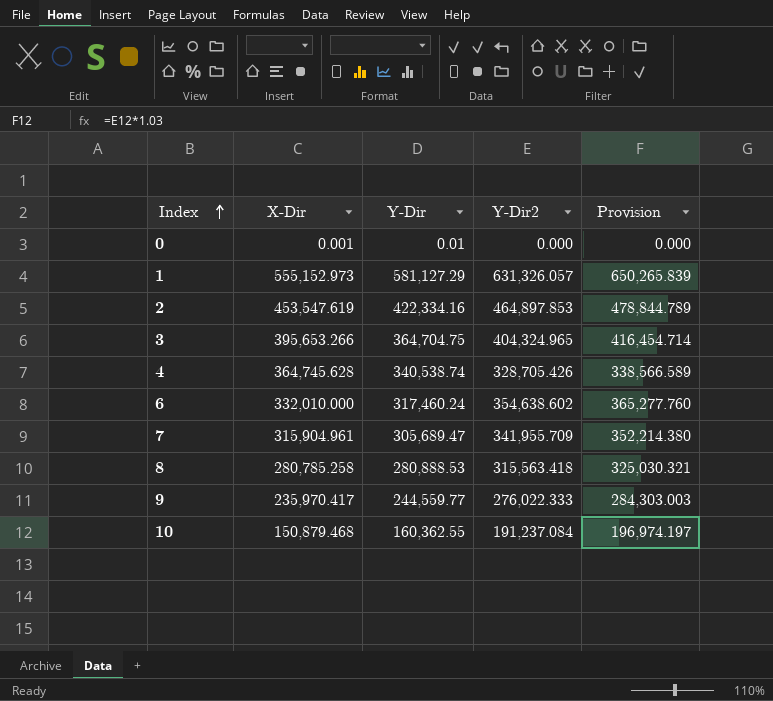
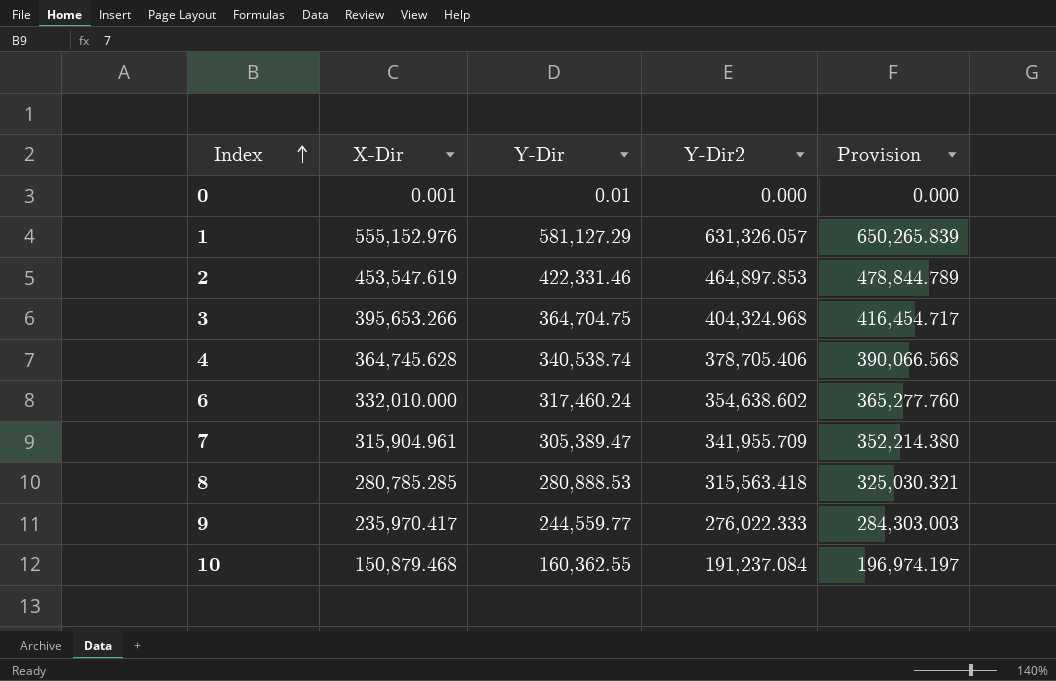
1 | X-Dir: 555,152.973 -> 555,152.976
2 | Y-Dir: 422,334.16 -> 422,331.46
3 | Y-Dir2: 404,324.965 -> 404,324.968
3 | Provision: 416,454.714 -> 416,454.717
4 | Y-Dir2: 328,705.426 -> 378,705.406
4 | Provision: 338,566.589 -> 390,066.568
7 | Y-Dir: 305,689.47 -> 305,389.47
8 | X-Dir: 280,785.258 -> 280,785.285

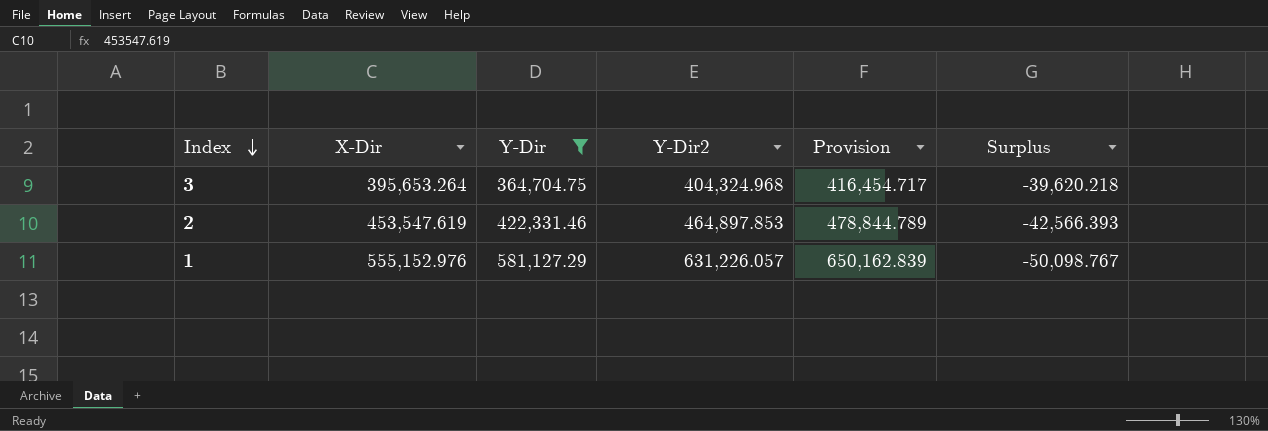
filter: none -> Y-Dir >= 364,704.75
row order: Index ascending -> Index descending
column Surplus | formula: none -> [Y-Dir] - [Y-Dir2]
3 | X-Dir: 395,653.266 -> 395,653.264
1 | Y-Dir2: 631,326.057 -> 631,226.057
1 | Provision: 650,265.839 -> 650,162.839

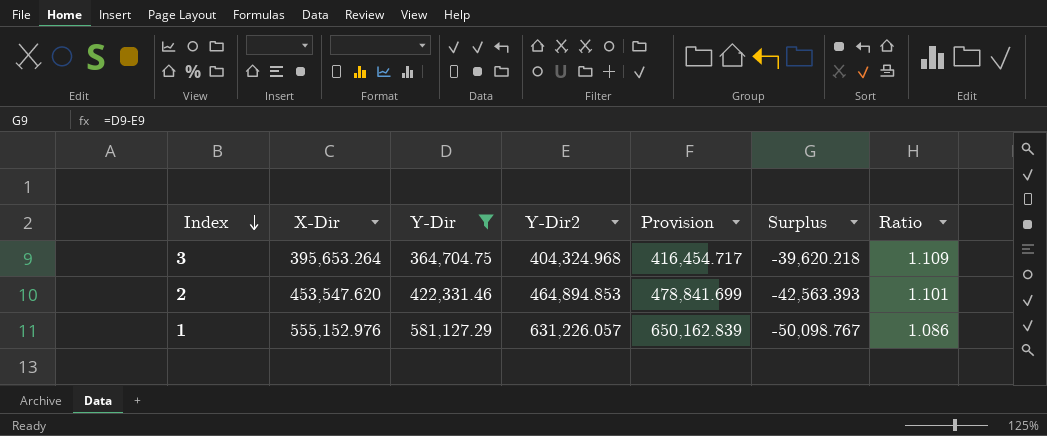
column Ratio | formula: none -> [Y-Dir2] / [Y-Dir]
2 | X-Dir: 453,547.619 -> 453,547.620
2 | Y-Dir2: 464,897.853 -> 464,894.853
2 | Provision: 478,844.789 -> 478,841.699
2 | Surplus: -42,566.393 -> -42,563.393

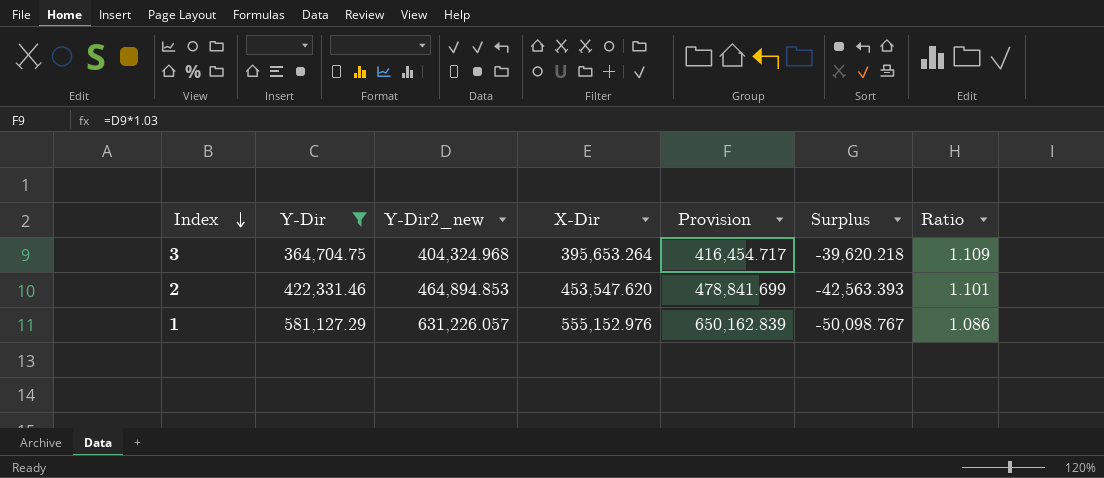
column name: Y-Dir2 -> Y-Dir2_new
column X-Dir | position: 2 -> 4

